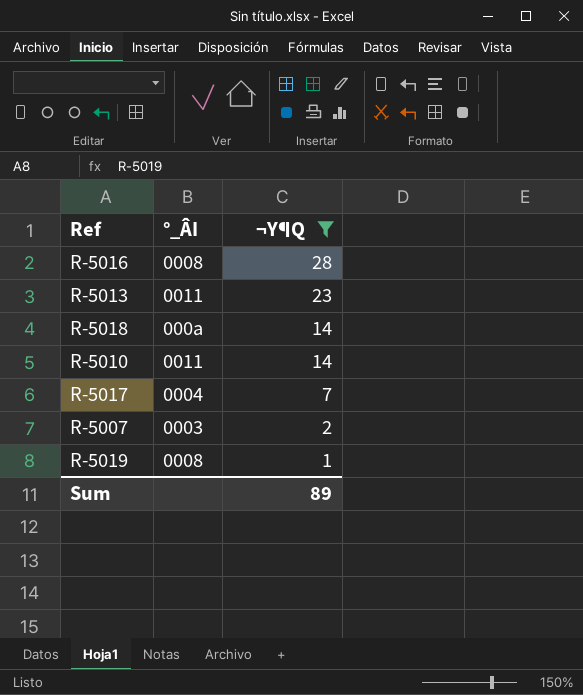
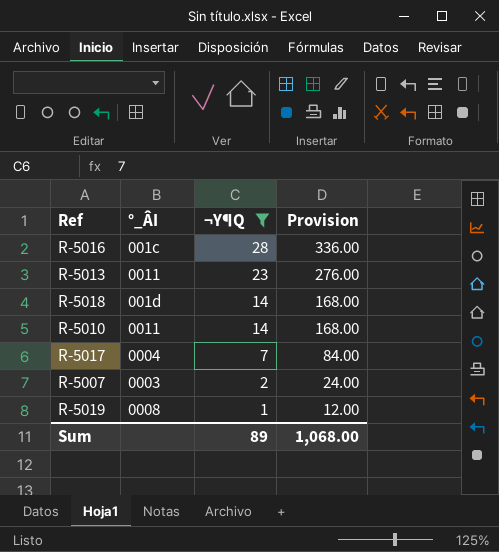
column Provision | formula: none -> [¬Y¶Q] * 12
R-5016 | °_ÂI: 0008 -> 001c
R-5018 | °_ÂI: 000a -> 001d

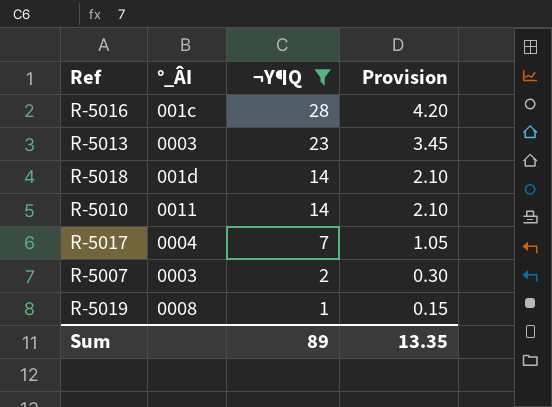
column Provision | formula: [¬Y¶Q] * 12 -> [¬Y¶Q] * 0.15
R-5013 | °_ÂI: 0011 -> 0003
Sum | Provision: 1,068.00 -> 13.35

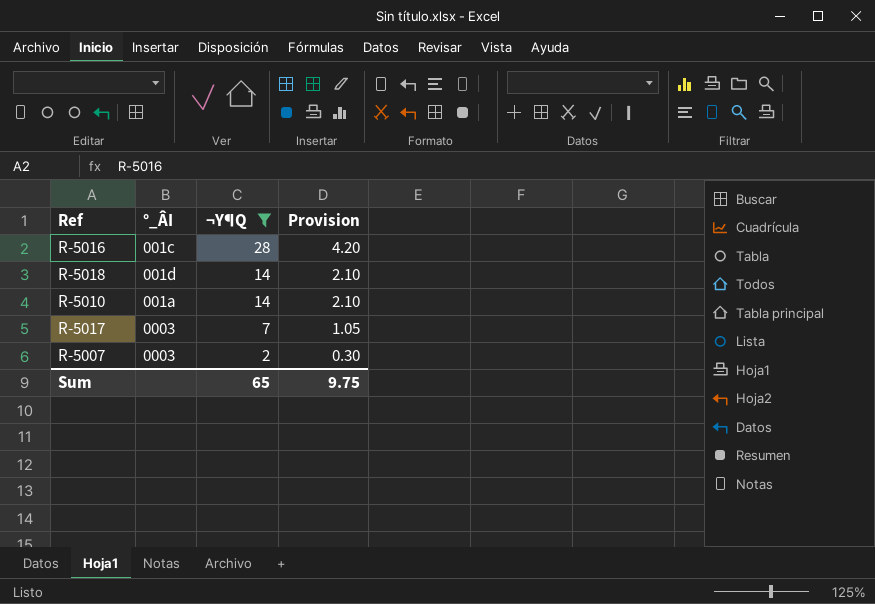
row R-5013: 0003 | 23 | 3.45 -> none
row R-5019: 0008 | 1 | 0.15 -> none
R-5010 | °_ÂI: 0011 -> 001a
R-5017 | °_ÂI: 0004 -> 0003
Sum | ¬Y¶Q: 89 -> 65
Sum | Provision: 13.35 -> 9.75

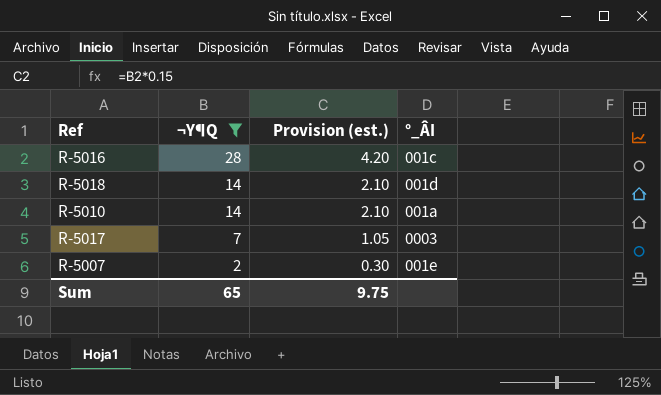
column name: Provision -> Provision (est.)
column °_ÂI | position: 2 -> 4
R-5007 | °_ÂI: 0003 -> 001e

